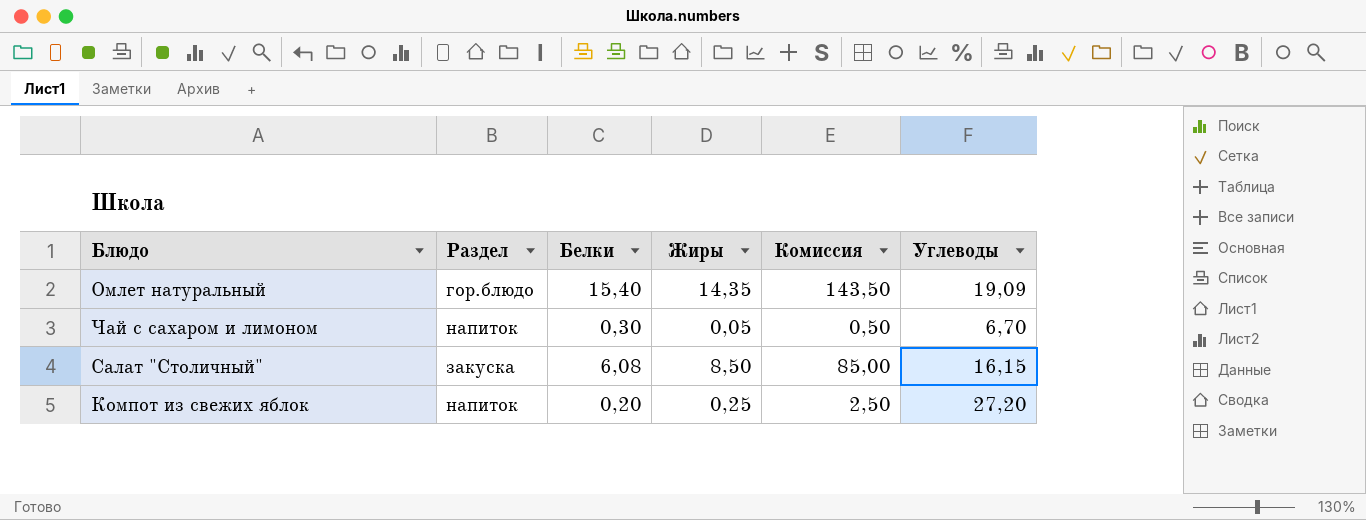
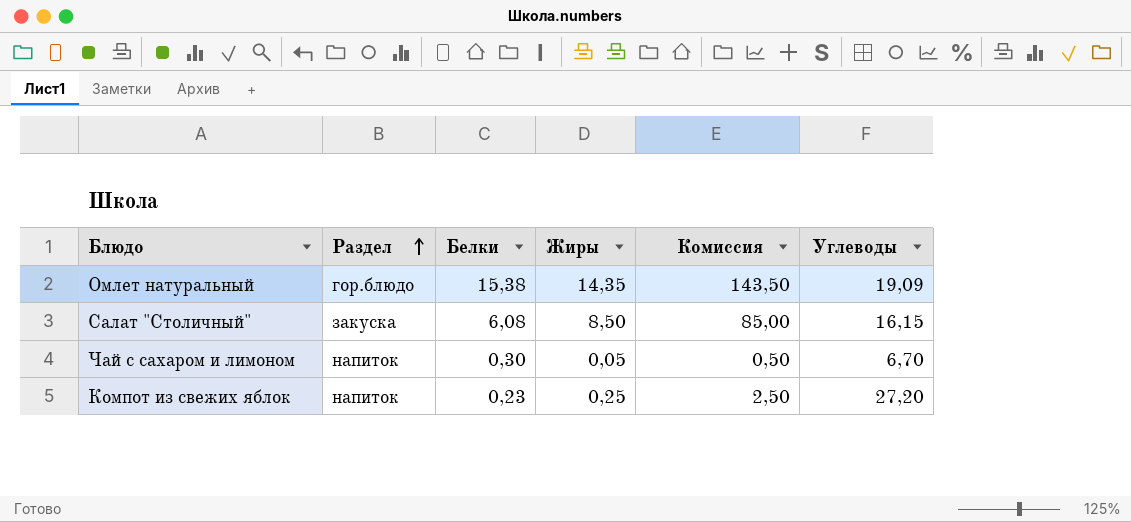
row order: none -> Раздел ascending
Омлет натуральный | Белки: 15,40 -> 15,38
Компот из свежих яблок | Белки: 0,20 -> 0,23

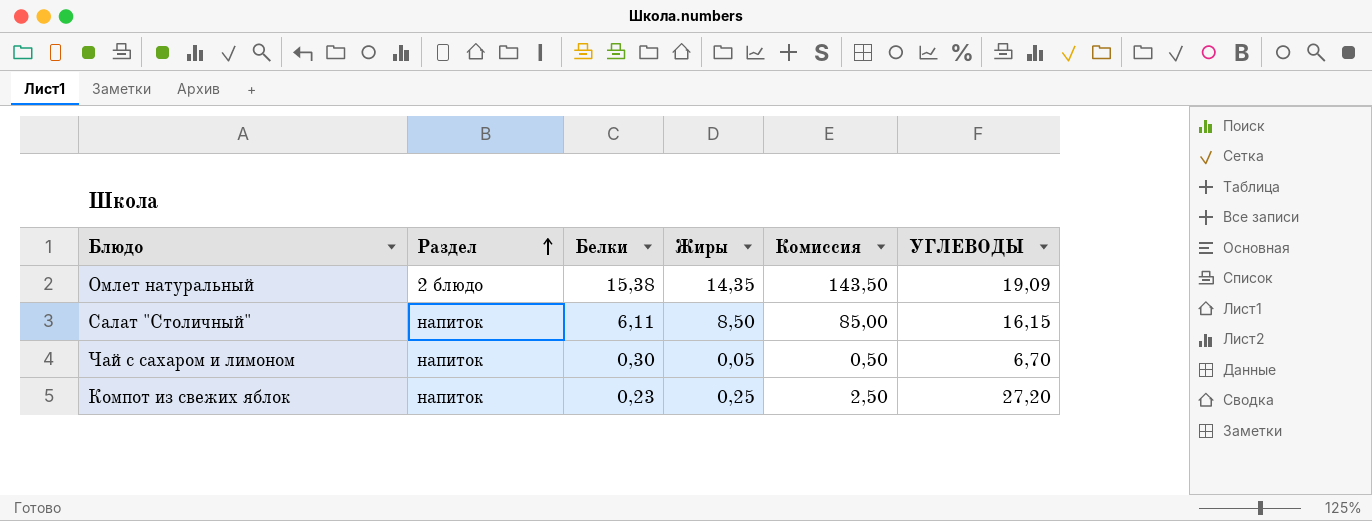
column name: Углеводы -> УГЛЕВОДЫ
Омлет натуральный | Раздел: гор.блюдо -> 2 блюдо
Салат "Столичный" | Раздел: закуска -> напиток
Салат "Столичный" | Белки: 6,08 -> 6,11

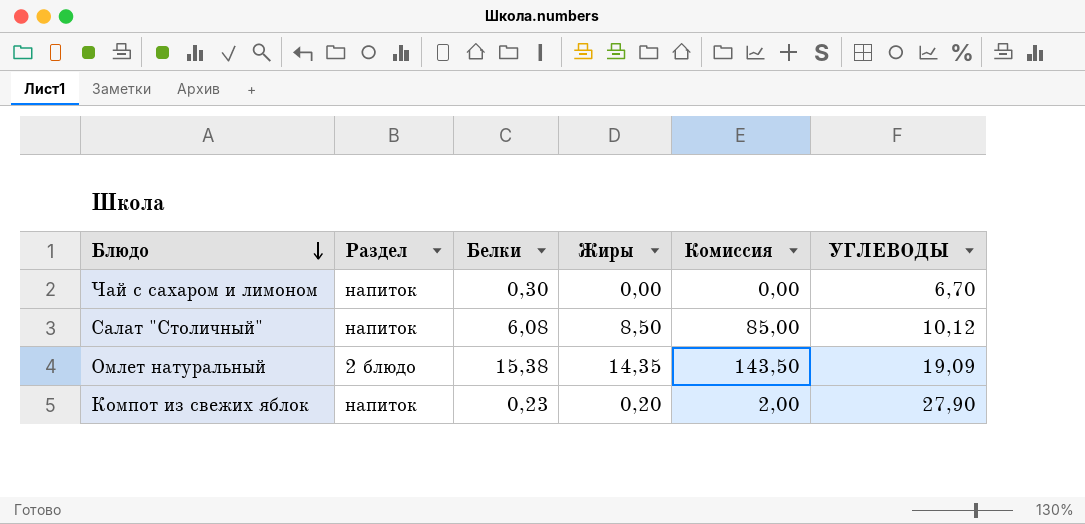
row order: Раздел ascending -> Блюдо descending
Чай с сахаром и лимоном | Жиры: 0,05 -> 0,00
Чай с сахаром и лимоном | Комиссия: 0,50 -> 0,00
Салат "Столичный" | Белки: 6,11 -> 6,08
Салат "Столичный" | УГЛЕВОДЫ: 16,15 -> 10,12
Компот из свежих яблок | Жиры: 0,25 -> 0,20
Компот из свежих яблок | Комиссия: 2,50 -> 2,00
Компот из свежих яблок | УГЛЕВОДЫ: 27,20 -> 27,90

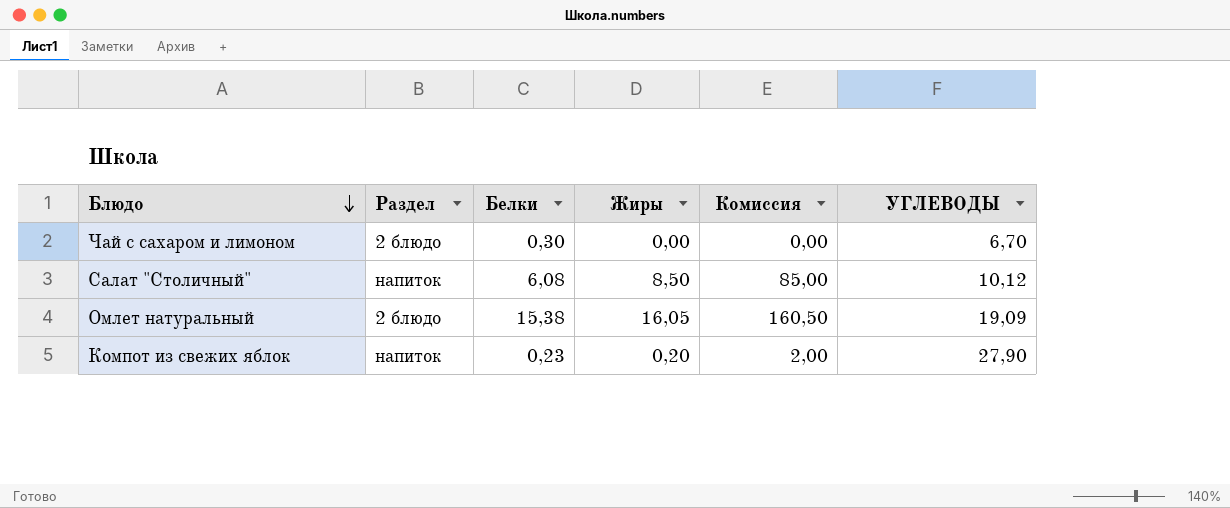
Чай с сахаром и лимоном | Раздел: напиток -> 2 блюдо
Омлет натуральный | Жиры: 14,35 -> 16,05
Омлет натуральный | Комиссия: 143,50 -> 160,50

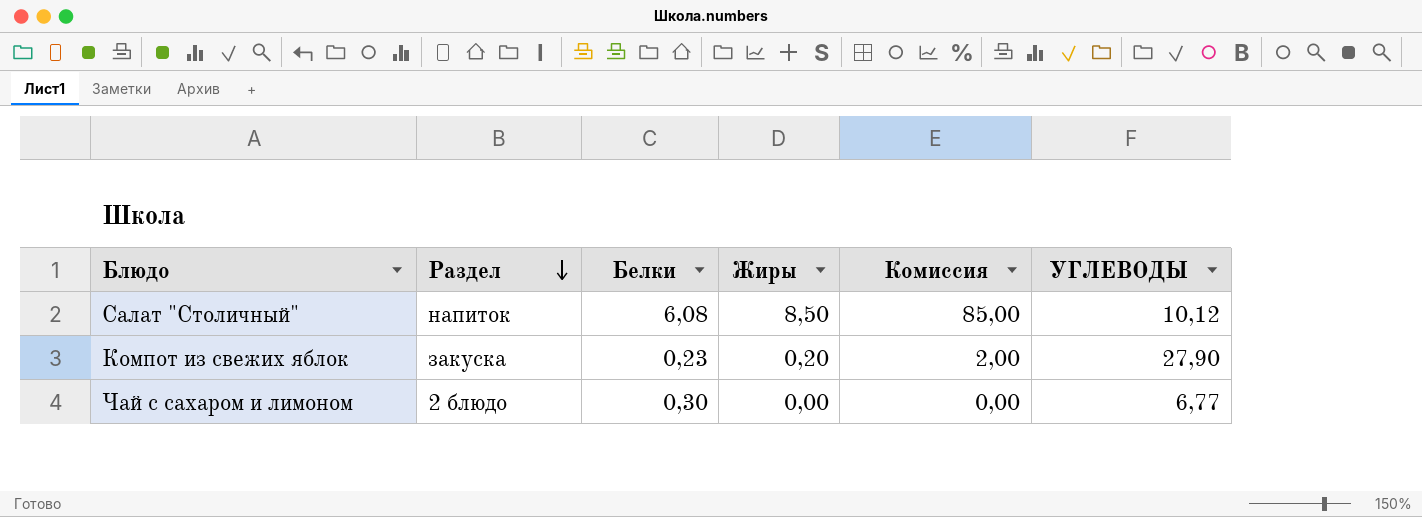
row order: Блюдо descending -> Раздел descending
row Омлет натуральный: 2 блюдо | 15,38 | 16,05 | 160,50 | 19,09 -> none
Компот из свежих яблок | Раздел: напиток -> закуска
Чай с сахаром и лимоном | УГЛЕВОДЫ: 6,70 -> 6,77

